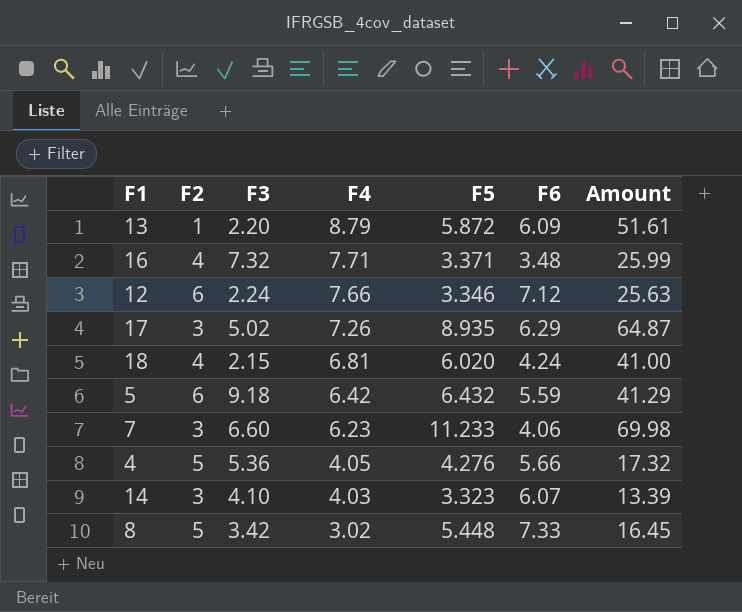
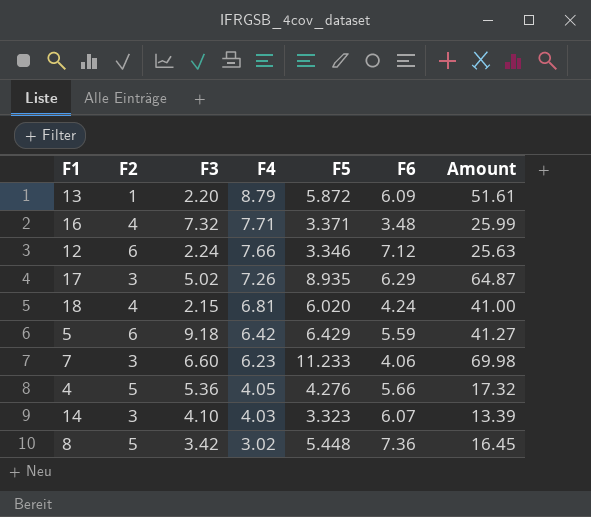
5 | F5: 6.432 -> 6.429
5 | Amount: 41.29 -> 41.27
8 | F6: 7.33 -> 7.36

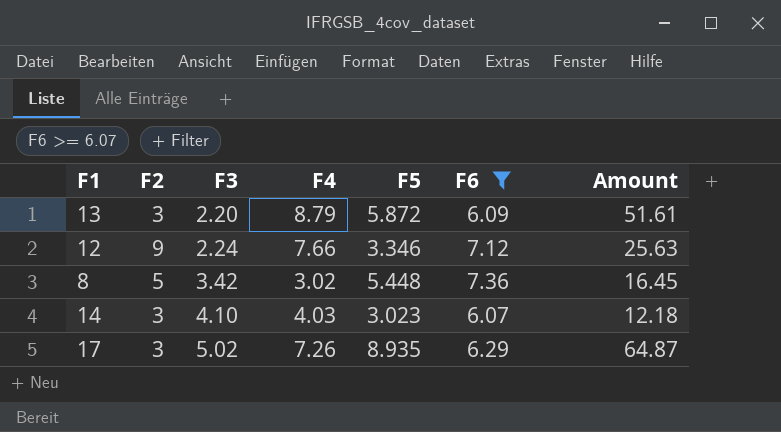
filter: none -> F6 >= 6.07
row order: F4 descending -> F3 ascending
13 | F2: 1 -> 3
12 | F2: 6 -> 9
14 | F5: 3.323 -> 3.023
14 | Amount: 13.39 -> 12.18

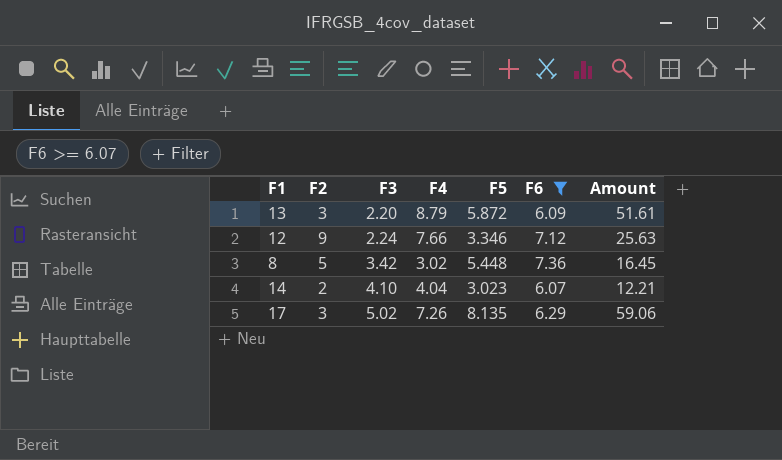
14 | F2: 3 -> 2
14 | F4: 4.03 -> 4.04
14 | Amount: 12.18 -> 12.21
17 | F5: 8.935 -> 8.135
17 | Amount: 64.87 -> 59.06

